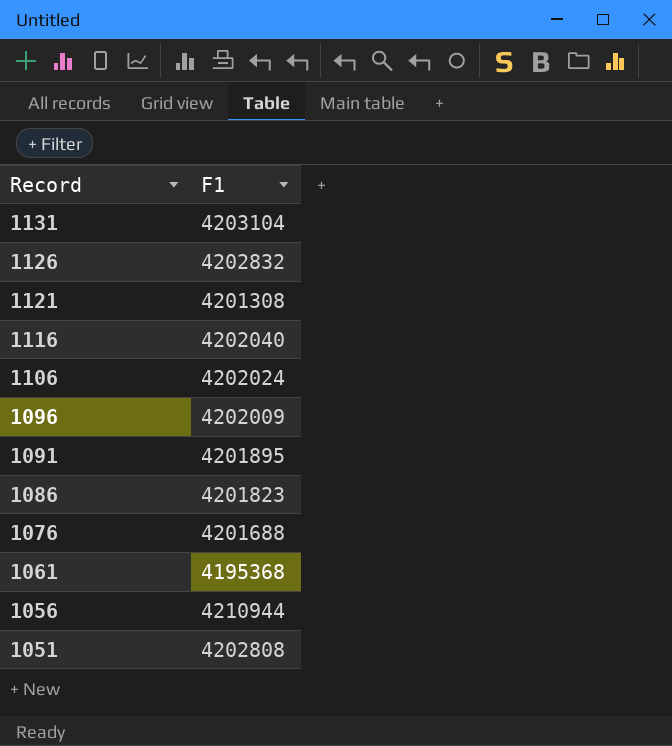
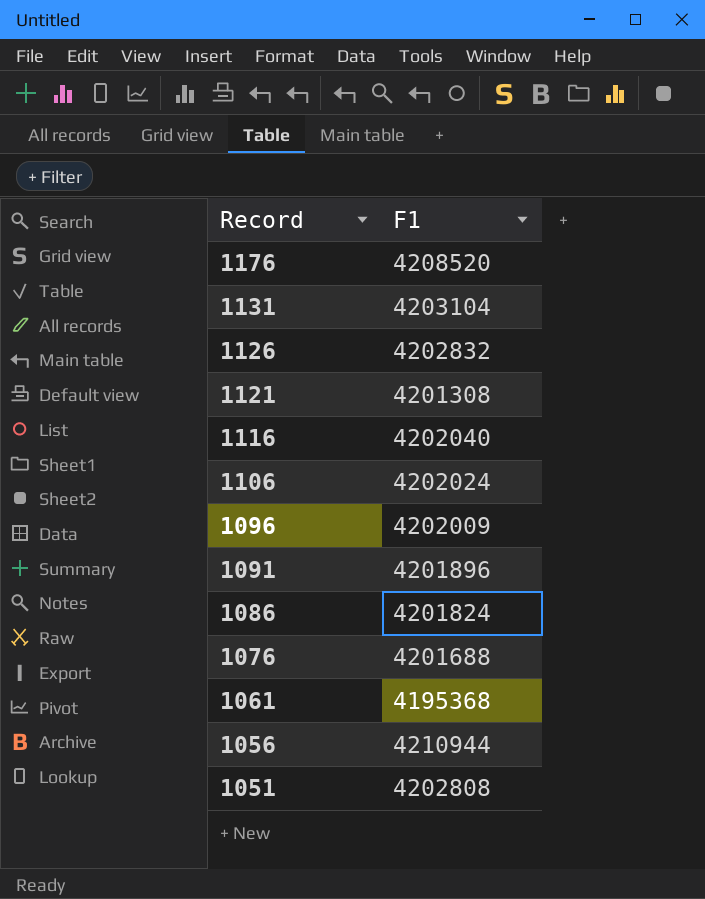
row 1176: none -> 4208520
1091 | F1: 4201895 -> 4201896
1086 | F1: 4201823 -> 4201824

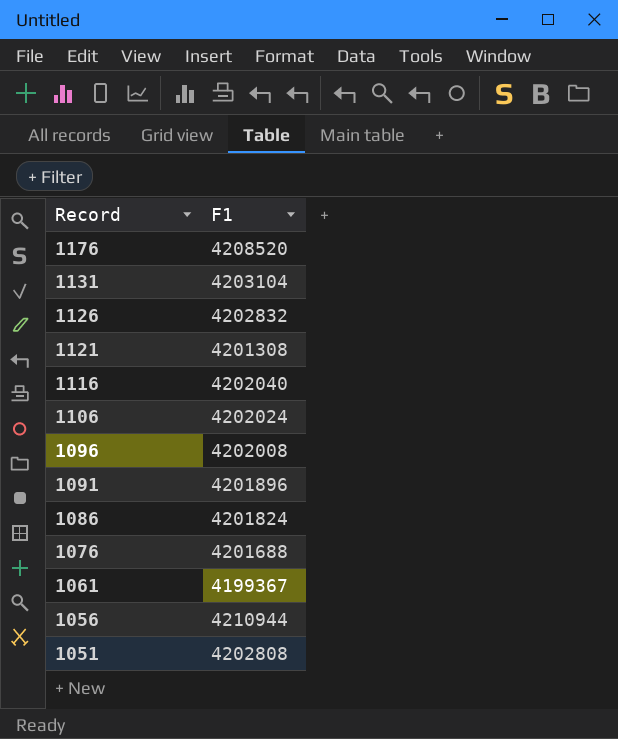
1096 | F1: 4202009 -> 4202008
1061 | F1: 4195368 -> 4199367

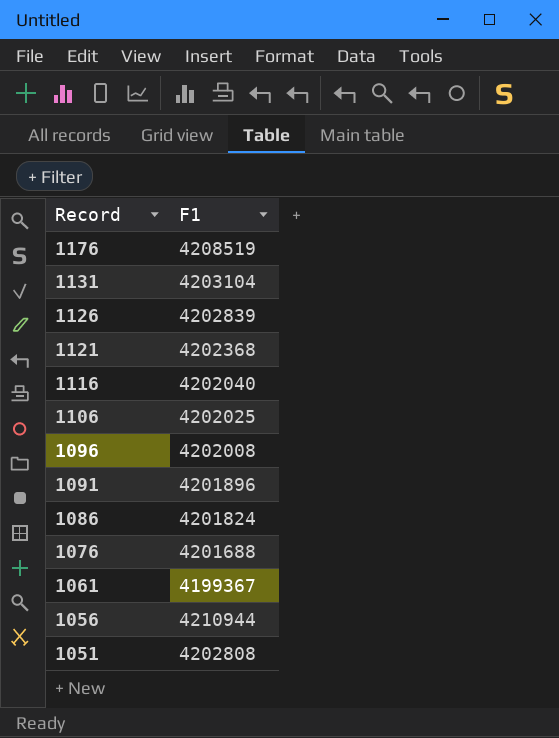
1176 | F1: 4208520 -> 4208519
1126 | F1: 4202832 -> 4202839
1121 | F1: 4201308 -> 4202368
1106 | F1: 4202024 -> 4202025

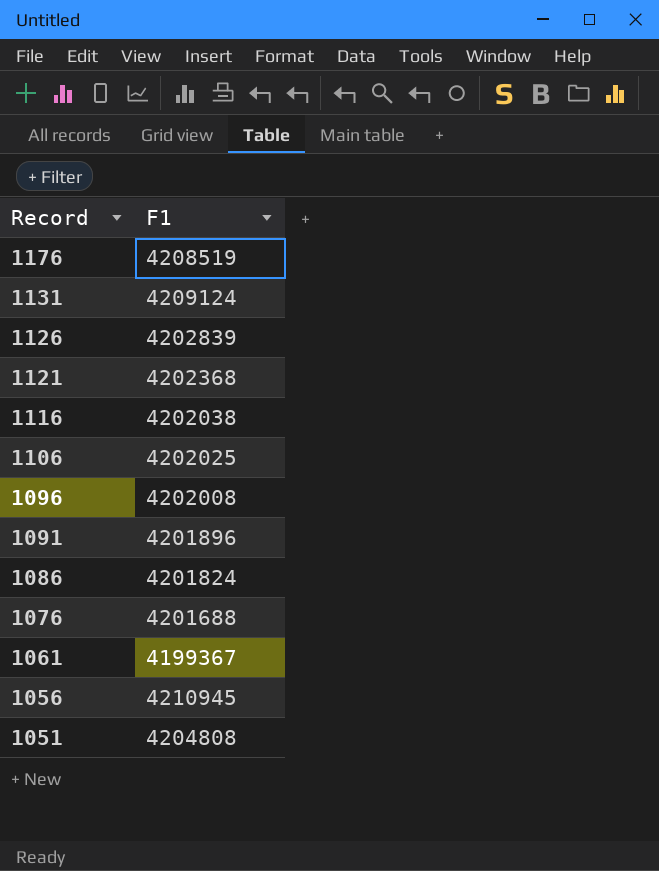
1131 | F1: 4203104 -> 4209124
1116 | F1: 4202040 -> 4202038
1056 | F1: 4210944 -> 4210945
1051 | F1: 4202808 -> 4204808

